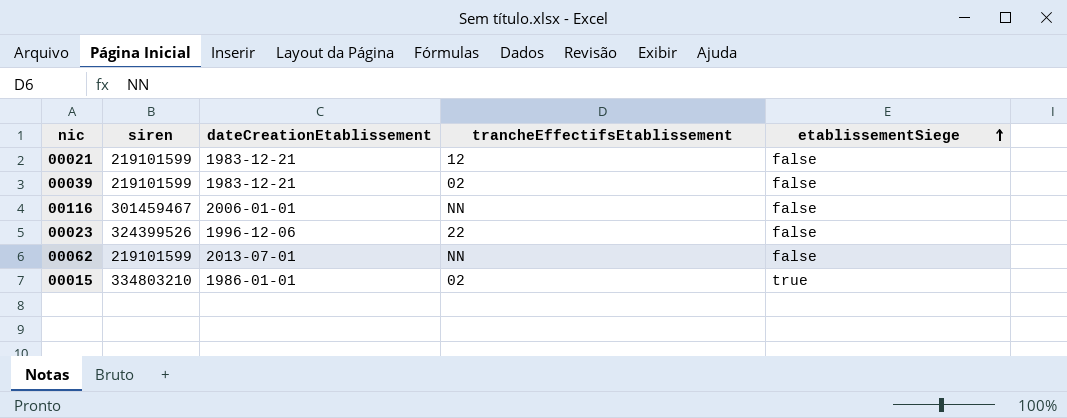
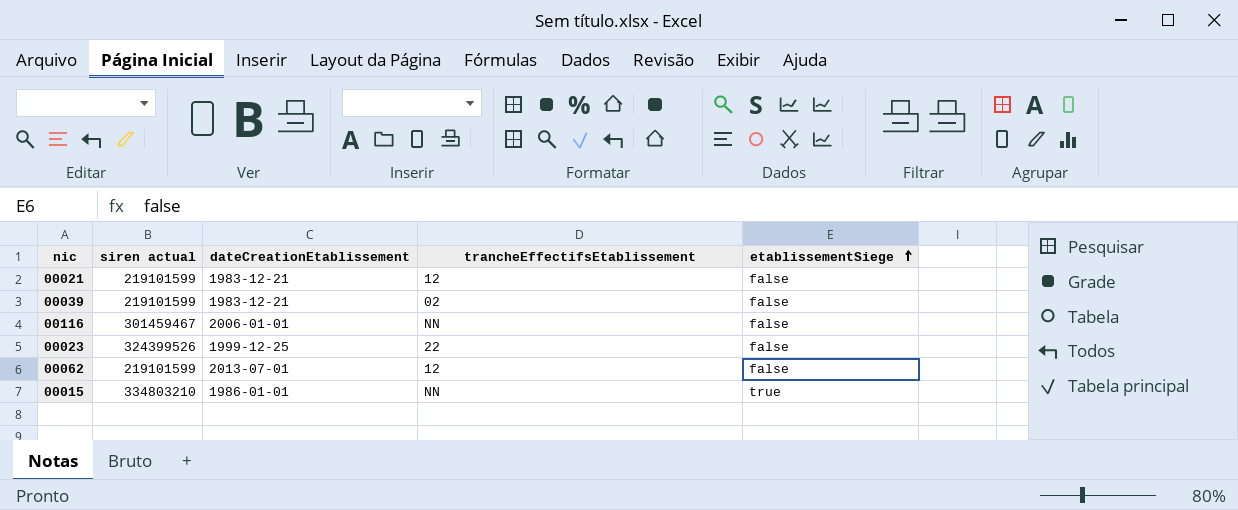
column name: siren -> siren actual
00023 | dateCreationEtablissement: 1996-12-06 -> 1999-12-25
00062 | trancheEffectifsEtablissement: NN -> 12
00015 | trancheEffectifsEtablissement: 02 -> NN

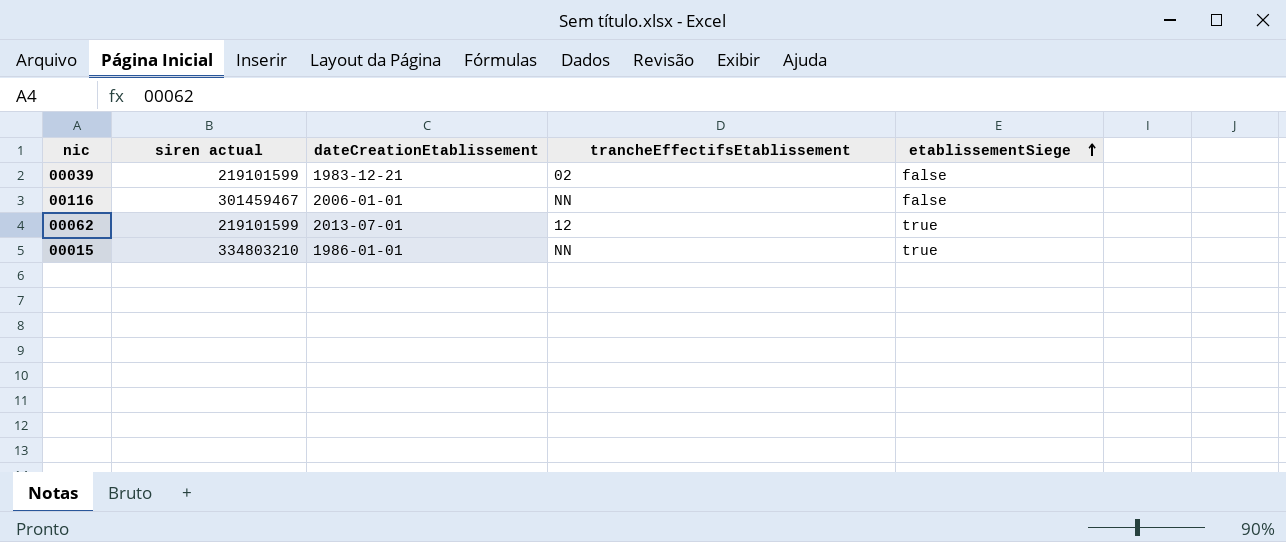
row 00021: 219101599 | 1983-12-21 | 12 | false -> none
row 00023: 324399526 | 1999-12-25 | 22 | false -> none
00062 | etablissementSiege: false -> true

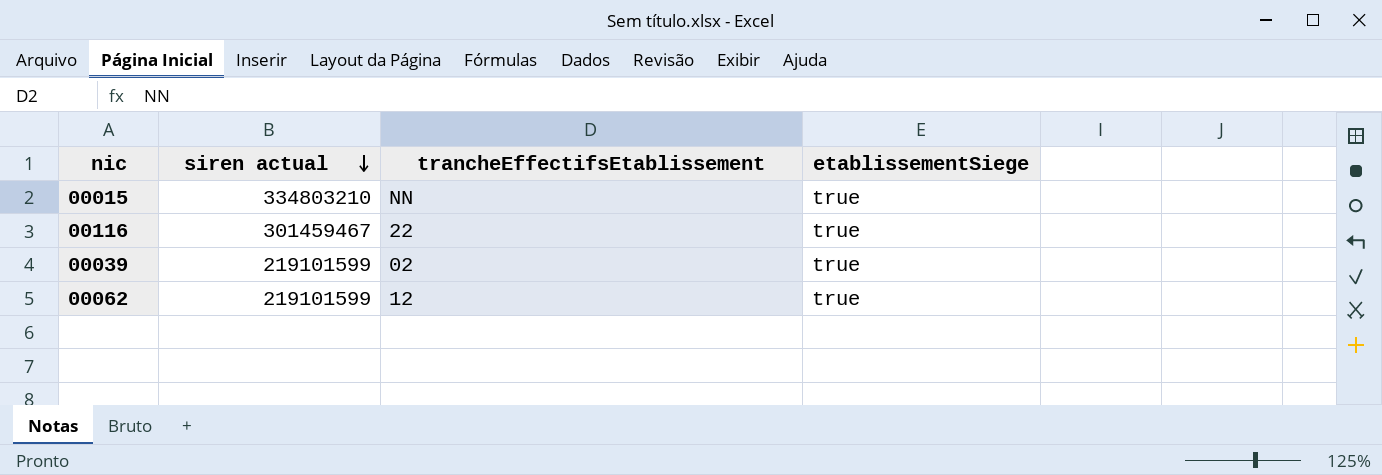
row order: etablissementSiege ascending -> siren actual descending
column dateCreationEtablissement | position: 3 -> none
00116 | trancheEffectifsEtablissement: NN -> 22
00116 | etablissementSiege: false -> true
00039 | etablissementSiege: false -> true

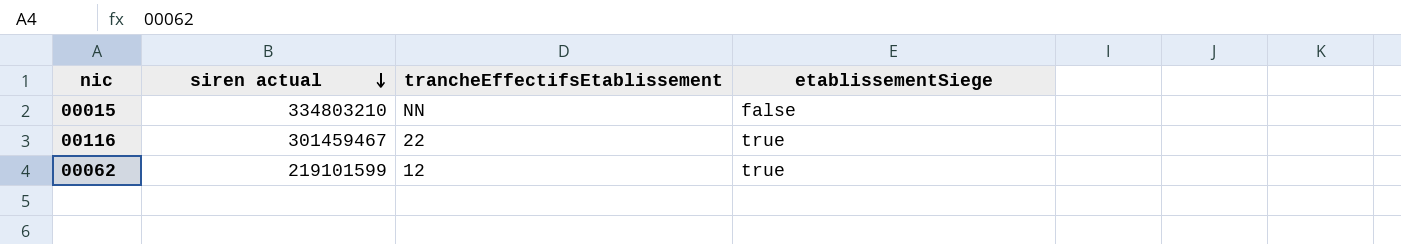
row 00039: 219101599 | 02 | true -> none
00015 | etablissementSiege: true -> false

